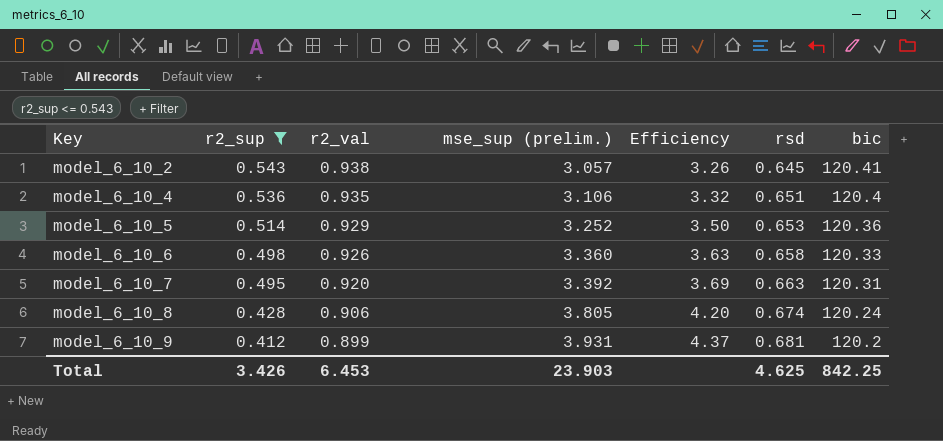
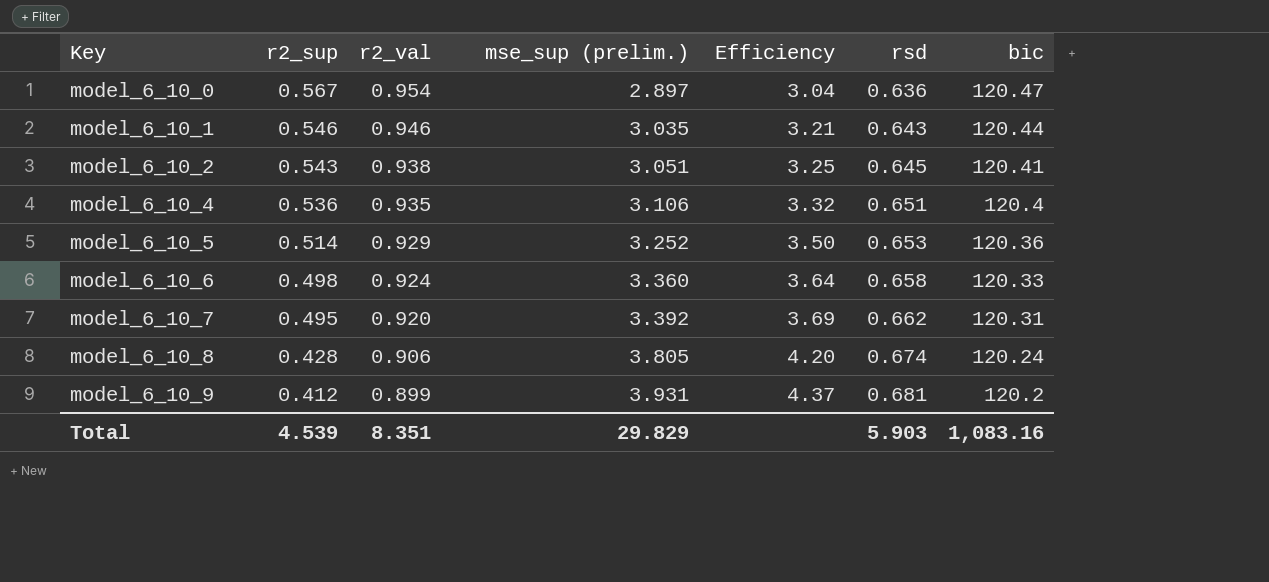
filter: r2_sup <= 0.543 -> none
model_6_10_2 | mse_sup (prelim.): 3.057 -> 3.051
model_6_10_2 | Efficiency: 3.26 -> 3.25
model_6_10_6 | r2_val: 0.926 -> 0.924
model_6_10_6 | Efficiency: 3.63 -> 3.64
model_6_10_7 | rsd: 0.663 -> 0.662
Total | r2_sup: 3.426 -> 4.539
Total | r2_val: 6.453 -> 8.351
Total | mse_sup (prelim.): 23.903 -> 29.829
Total | rsd: 4.625 -> 5.903
Total | bic: 842.25 -> 1,083.16

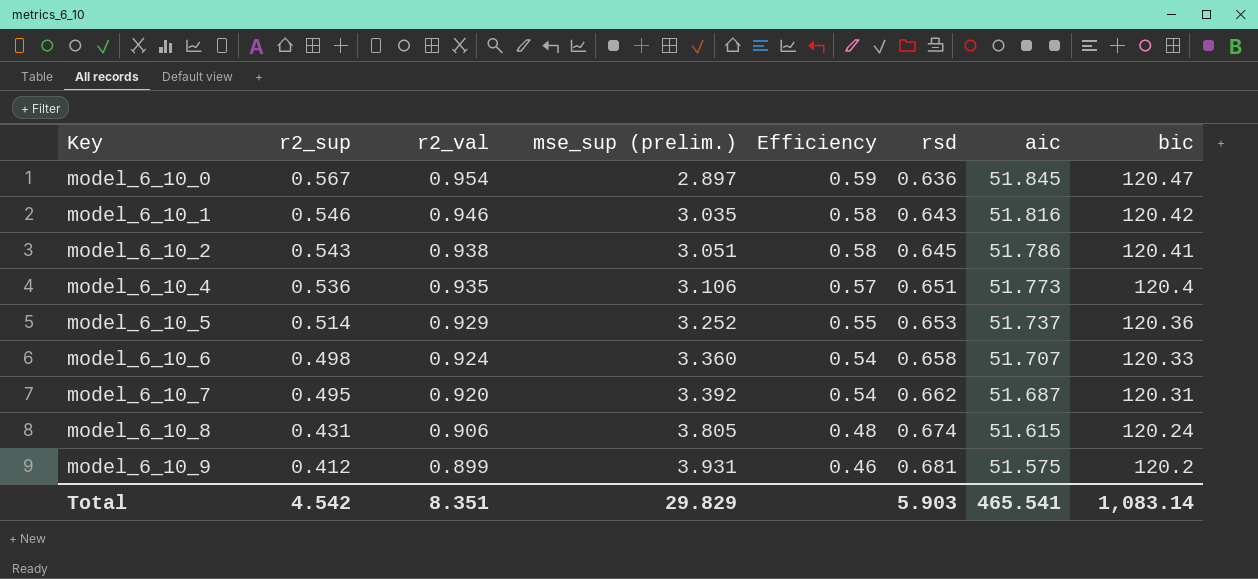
column Efficiency | formula: [mse_sup (prelim.)] / [r2_val] -> [r2_sup] / [r2_val]
column aic | position: none -> 7
model_6_10_1 | bic: 120.44 -> 120.42
model_6_10_8 | r2_sup: 0.428 -> 0.431
Total | r2_sup: 4.539 -> 4.542
Total | bic: 1,083.16 -> 1,083.14

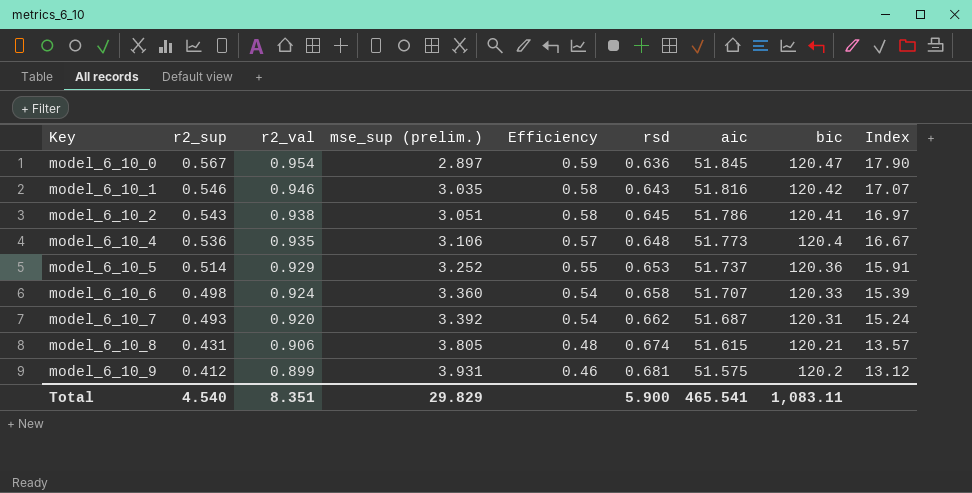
column Index | formula: none -> [aic] / [mse_sup (prelim.)]
model_6_10_4 | rsd: 0.651 -> 0.648
model_6_10_7 | r2_sup: 0.495 -> 0.493
model_6_10_8 | bic: 120.24 -> 120.21
Total | r2_sup: 4.542 -> 4.540
Total | rsd: 5.903 -> 5.900
Total | bic: 1,083.14 -> 1,083.11

